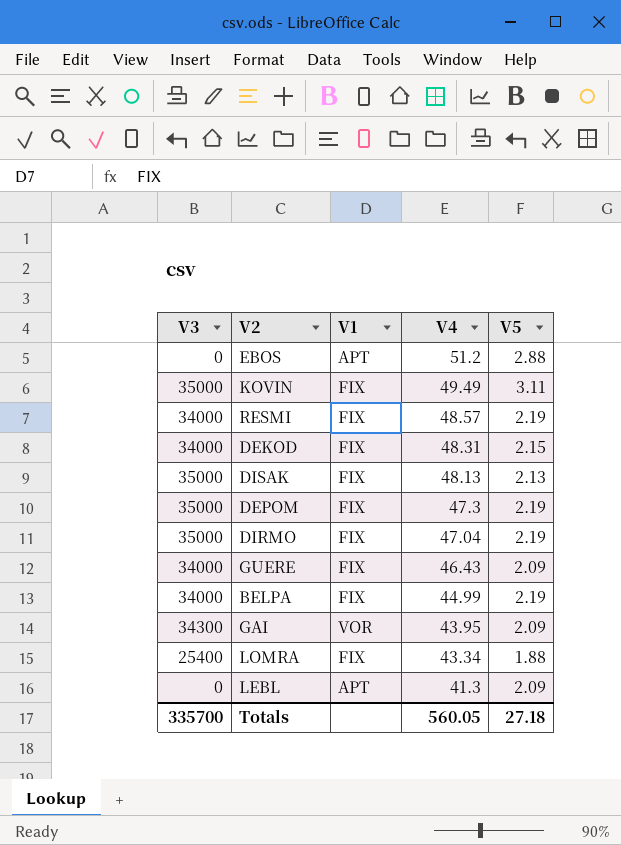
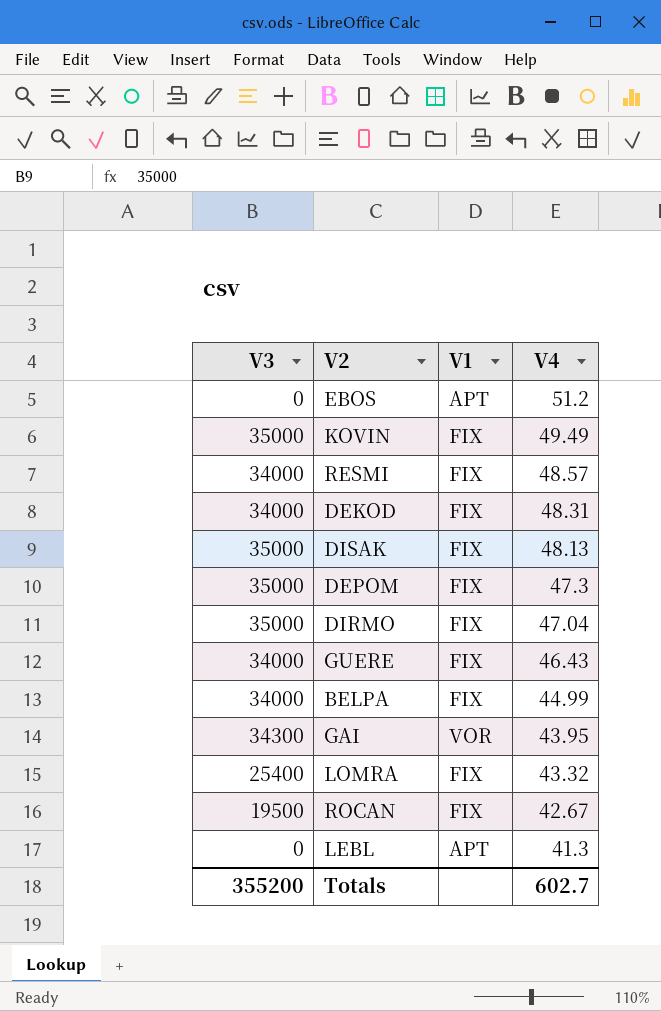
column V5 | position: 5 -> none
LOMRA | V4: 43.34 -> 43.32
row ROCAN: none -> 19500 | FIX | 42.67
Totals | V3: 335700 -> 355200
Totals | V4: 560.05 -> 602.7

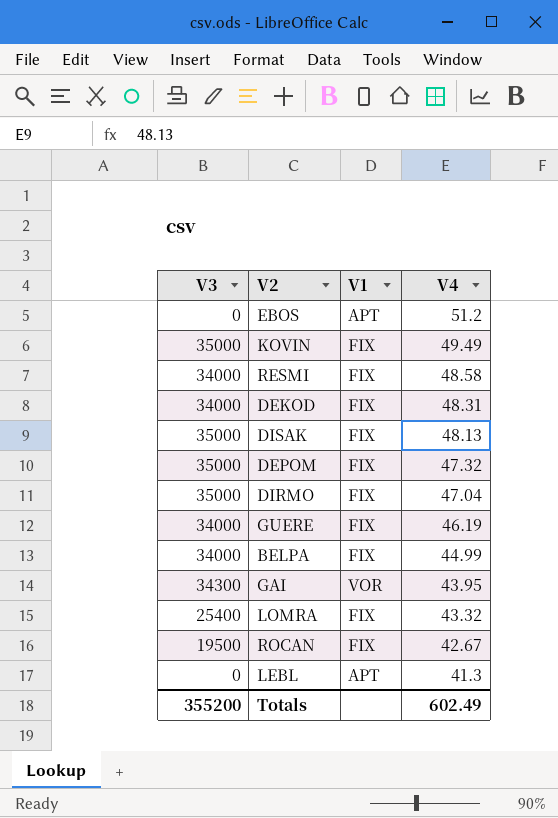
RESMI | V4: 48.57 -> 48.58
DEPOM | V4: 47.3 -> 47.32
GUERE | V4: 46.43 -> 46.19
Totals | V4: 602.7 -> 602.49

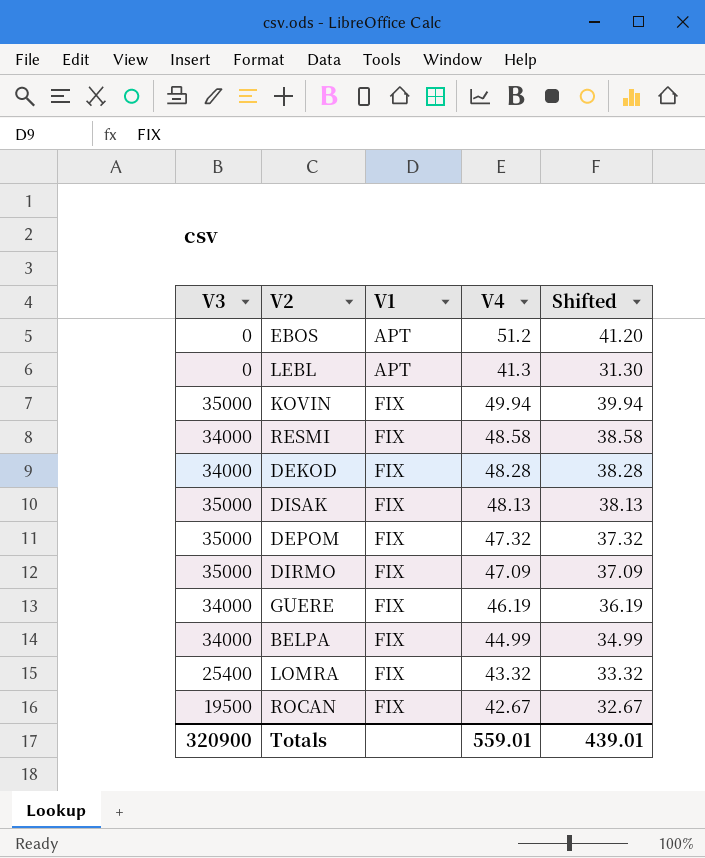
row order: V4 descending -> V1 ascending
column Shifted | formula: none -> [V4] - 10
row GAI: 34300 | VOR | 43.95 -> none
KOVIN | V4: 49.49 -> 49.94
DEKOD | V4: 48.31 -> 48.28
DIRMO | V4: 47.04 -> 47.09
Totals | V3: 355200 -> 320900
Totals | V4: 602.49 -> 559.01

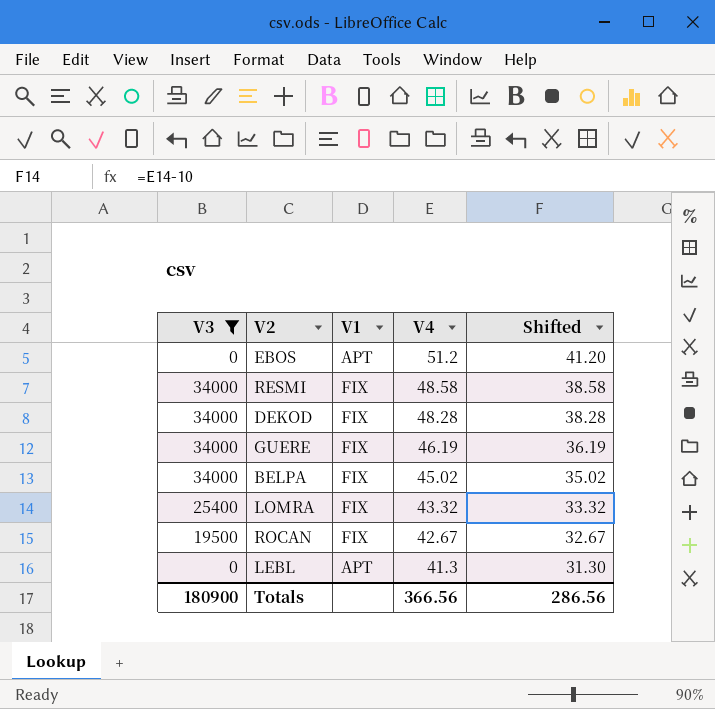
filter: none -> V3 != 35000
row order: V1 ascending -> V4 descending
BELPA | V4: 44.99 -> 45.02
BELPA | Shifted: 34.99 -> 35.02
Totals | V3: 320900 -> 180900
Totals | V4: 559.01 -> 366.56
Totals | Shifted: 439.01 -> 286.56

